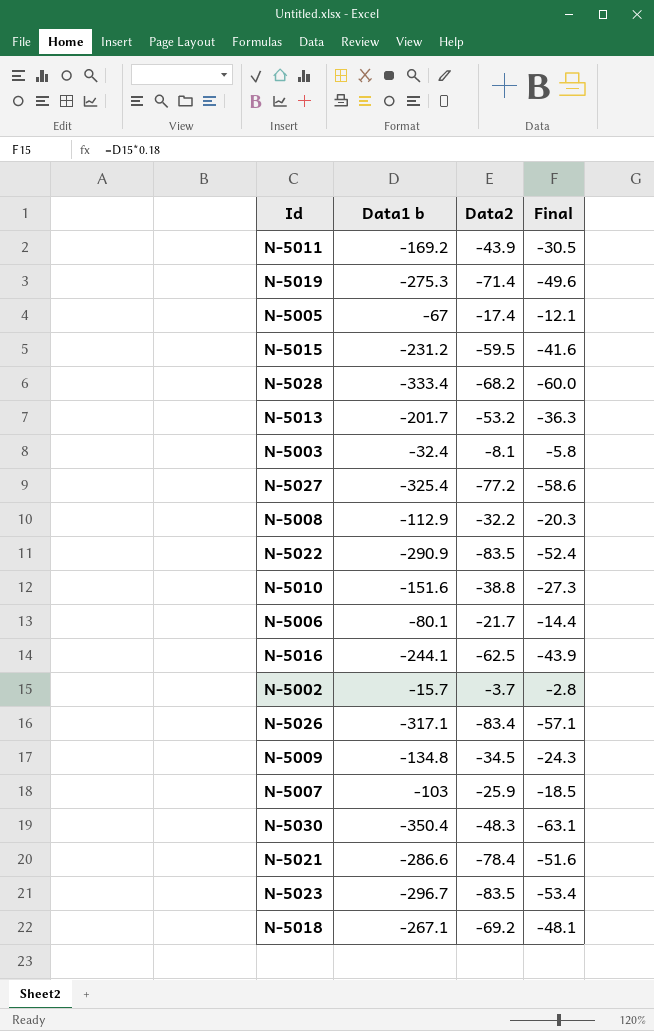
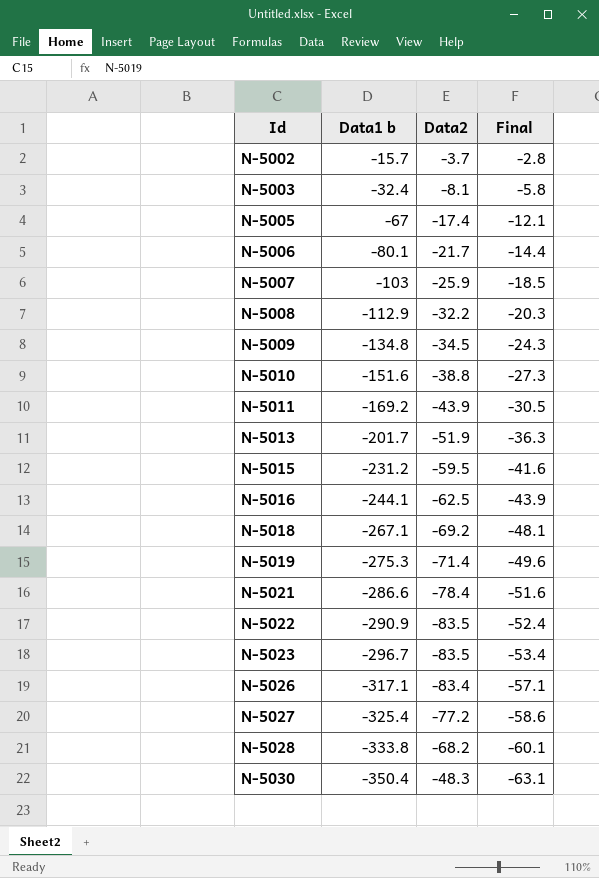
row order: none -> Id ascending
N-5013 | Data2: -53.2 -> -51.9
N-5028 | Data1 b: -333.4 -> -333.8
N-5028 | Final: -60.0 -> -60.1

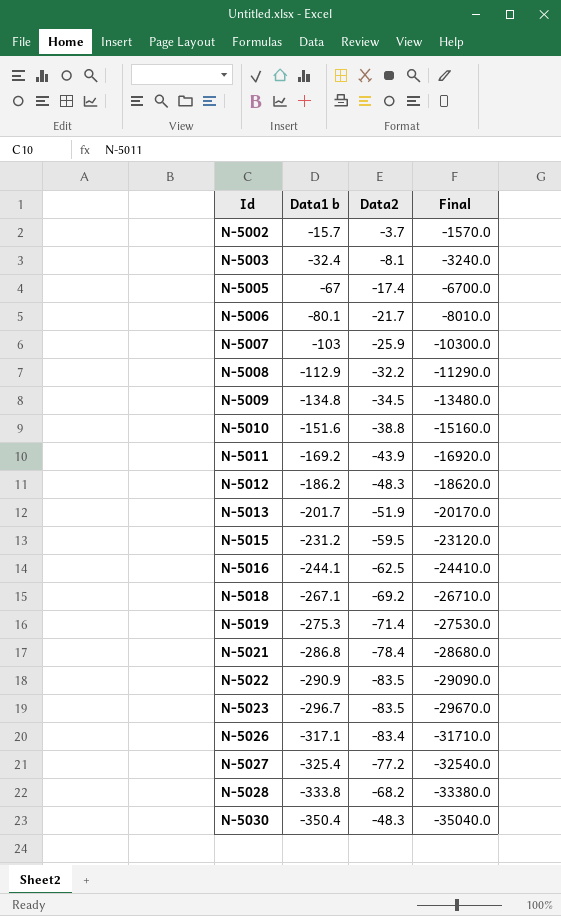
column Final | formula: [Data1 b] * 0.18 -> [Data1 b] * 100
row N-5012: none -> -186.2 | -48.3 | -18620.0
N-5021 | Data1 b: -286.6 -> -286.8

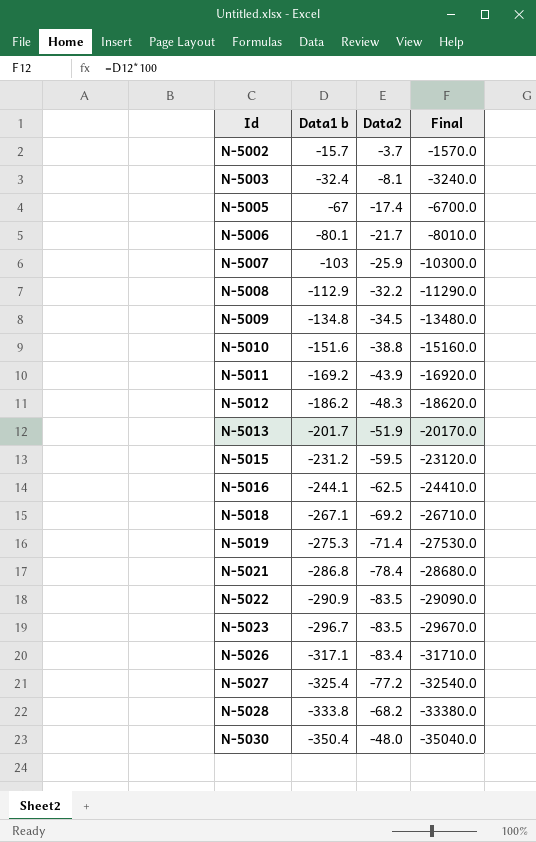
N-5030 | Data2: -48.3 -> -48.0

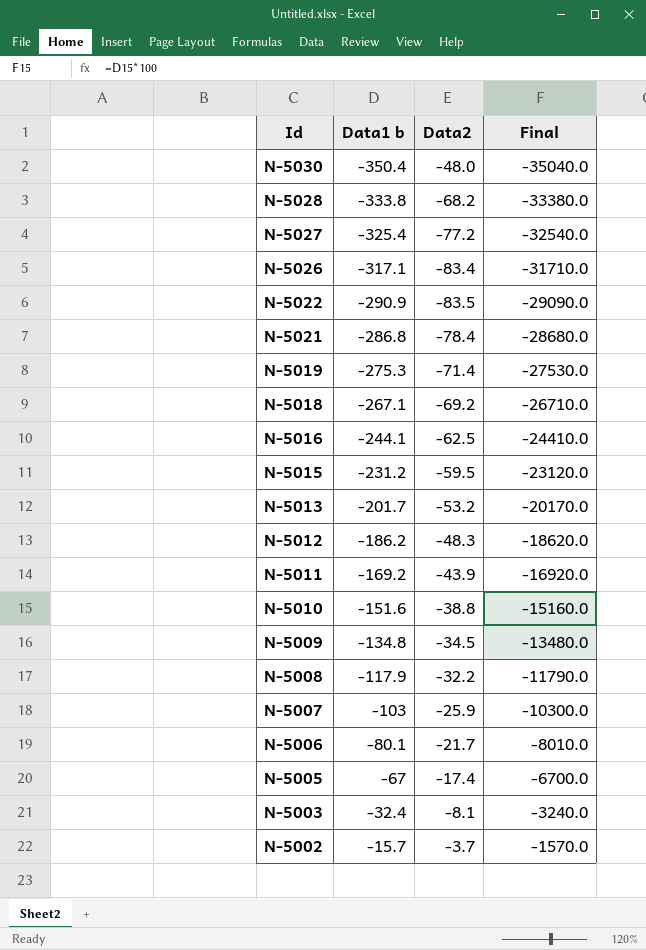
row order: Id ascending -> Id descending
row N-5023: -296.7 | -83.5 | -29670.0 -> none
N-5013 | Data2: -51.9 -> -53.2
N-5008 | Data1 b: -112.9 -> -117.9
N-5008 | Final: -11290.0 -> -11790.0

